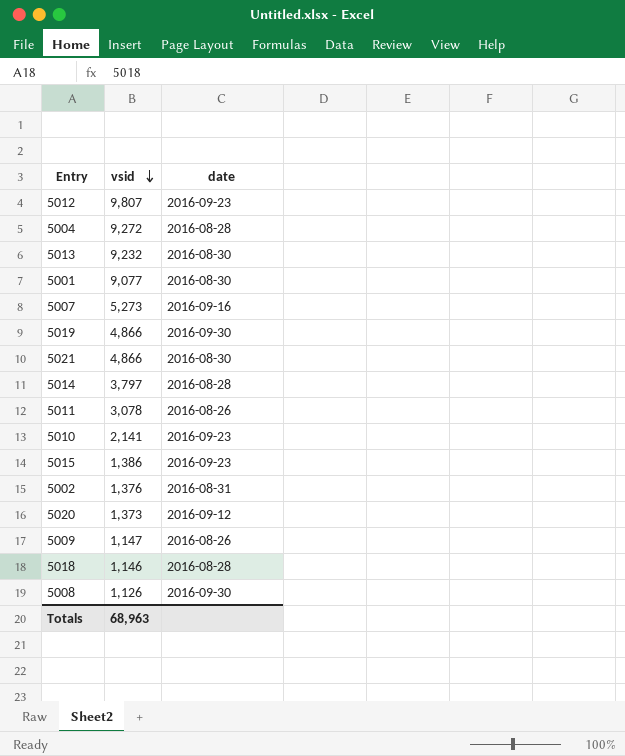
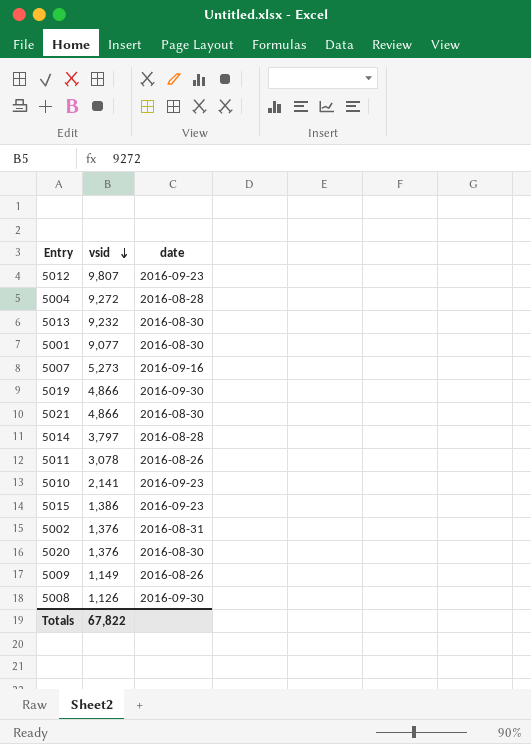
row 5018: 1,146 | 2016-08-28 -> none
5020 | vsid: 1,373 -> 1,376
5020 | date: 2016-09-12 -> 2016-08-30
5009 | vsid: 1,147 -> 1,149
Totals | vsid: 68,963 -> 67,822

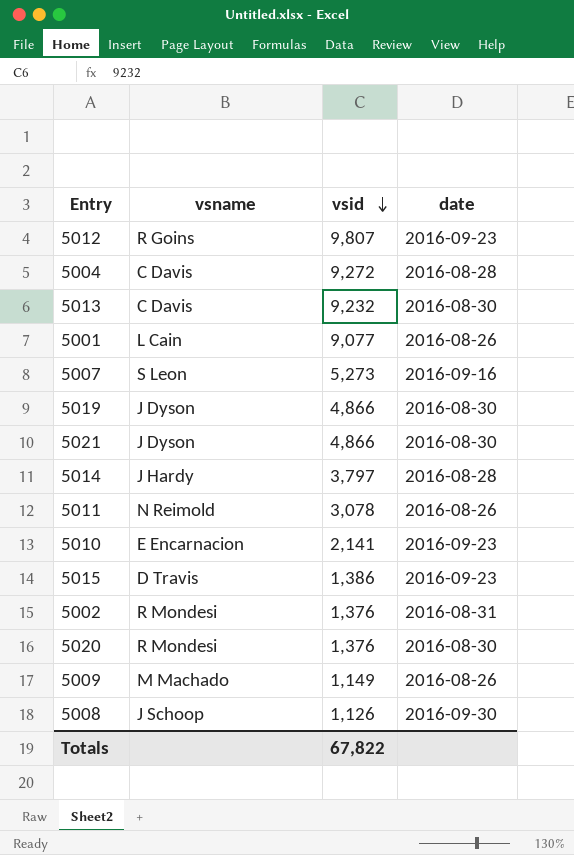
column vsname | position: none -> 2
5001 | date: 2016-08-30 -> 2016-08-26
5019 | date: 2016-09-30 -> 2016-08-30

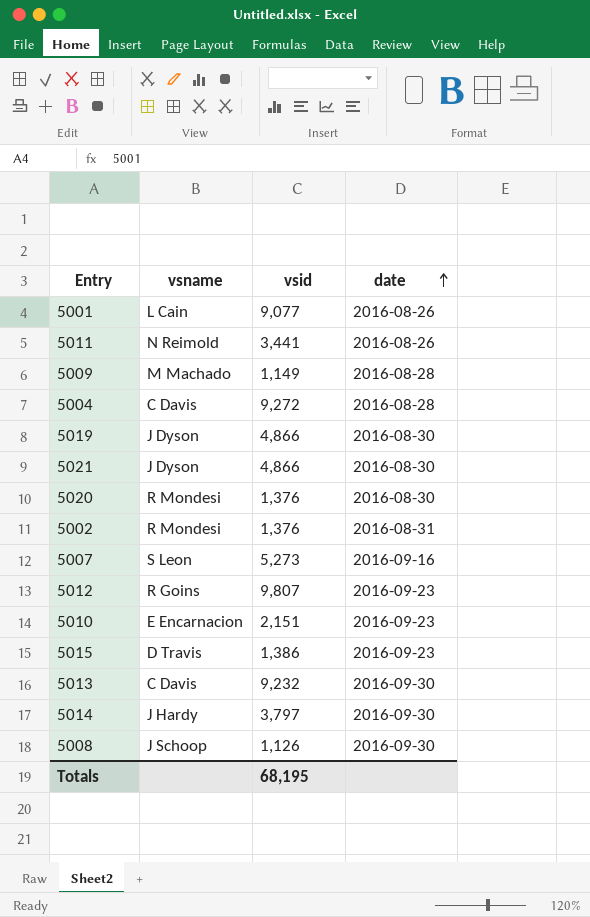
row order: vsid descending -> date ascending
5011 | vsid: 3,078 -> 3,441
5009 | date: 2016-08-26 -> 2016-08-28
5010 | vsid: 2,141 -> 2,151
5013 | date: 2016-08-30 -> 2016-09-30
5014 | date: 2016-08-28 -> 2016-09-30
Totals | vsid: 67,822 -> 68,195

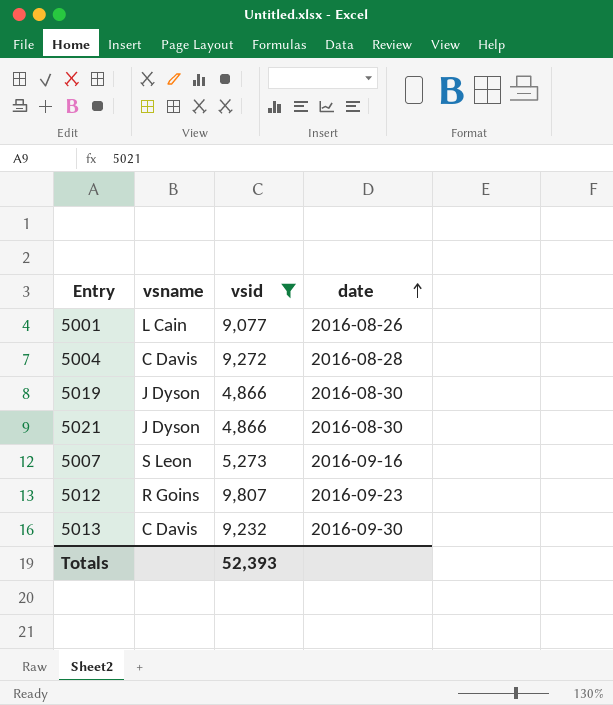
filter: none -> vsid >= 4,866
Totals | vsid: 68,195 -> 52,393

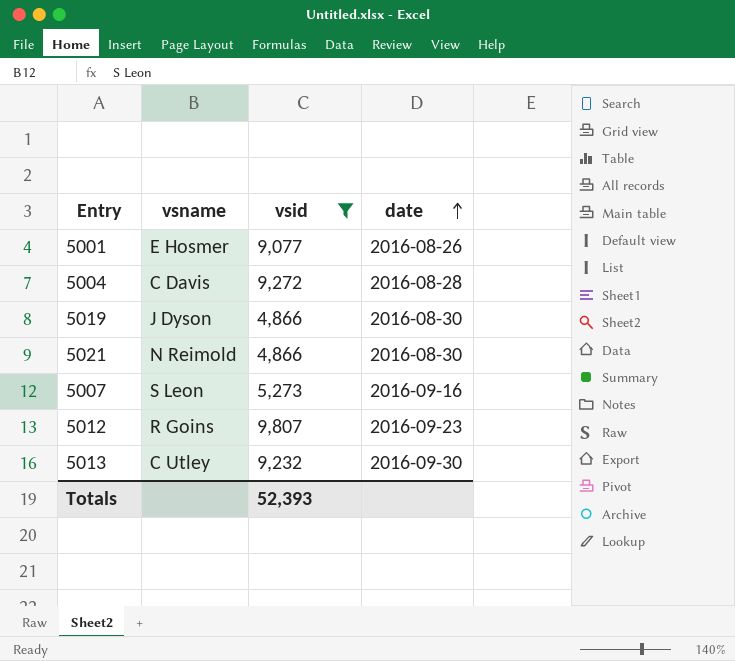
5001 | vsname: L Cain -> E Hosmer
5021 | vsname: J Dyson -> N Reimold
5013 | vsname: C Davis -> C Utley

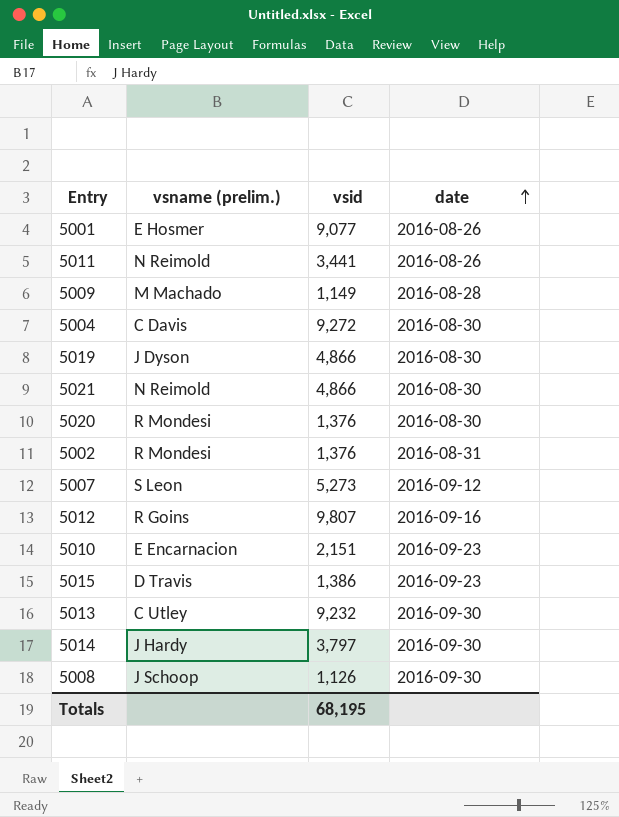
filter: vsid >= 4,866 -> none
column name: vsname -> vsname (prelim.)
5004 | date: 2016-08-28 -> 2016-08-30
5007 | date: 2016-09-16 -> 2016-09-12
5012 | date: 2016-09-23 -> 2016-09-16
Totals | vsid: 52,393 -> 68,195

